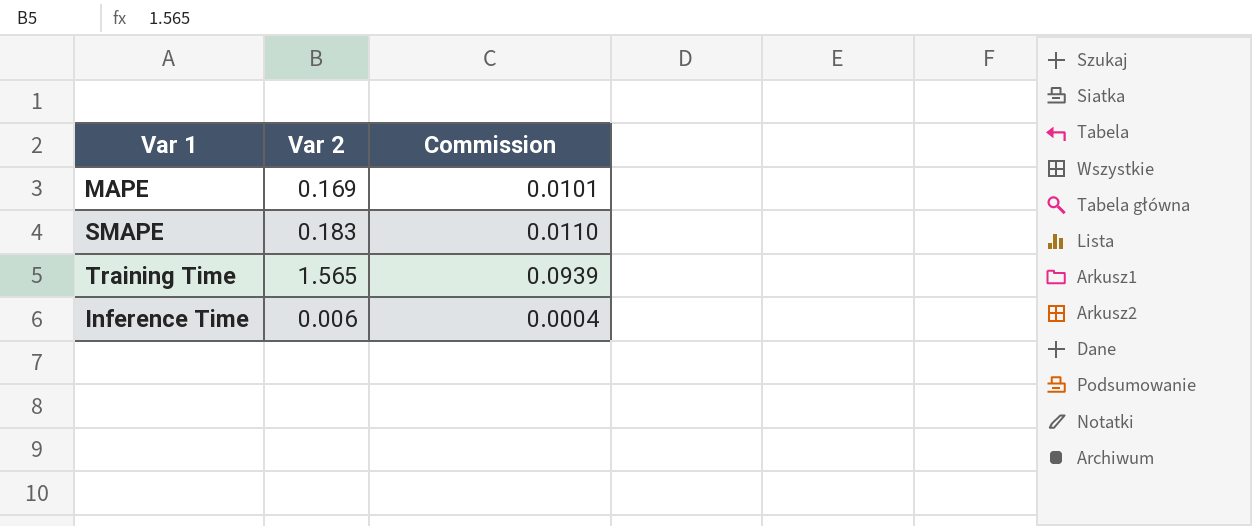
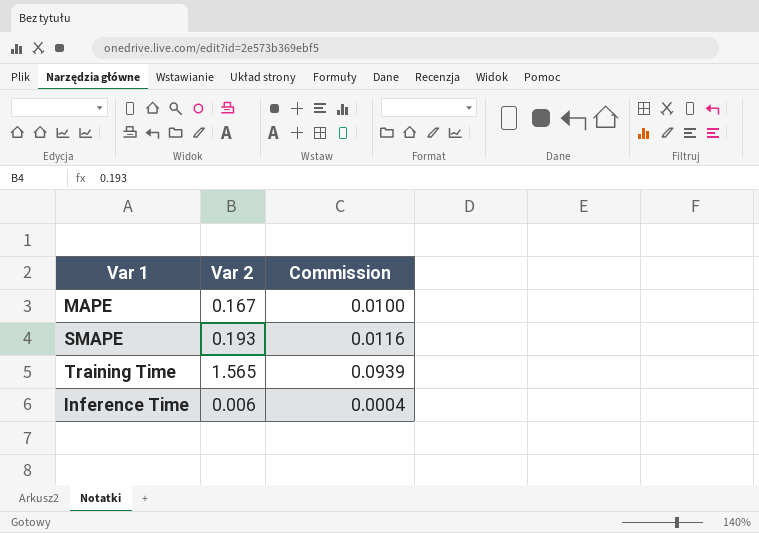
MAPE | Var 2: 0.169 -> 0.167
MAPE | Commission: 0.0101 -> 0.0100
SMAPE | Var 2: 0.183 -> 0.193
SMAPE | Commission: 0.0110 -> 0.0116

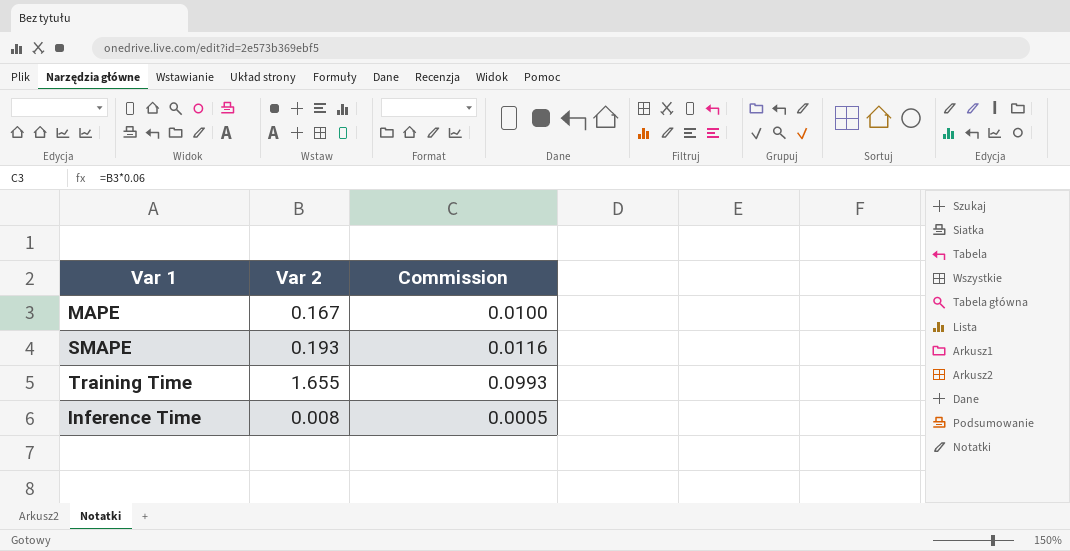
Training Time | Var 2: 1.565 -> 1.655
Training Time | Commission: 0.0939 -> 0.0993
Inference Time | Var 2: 0.006 -> 0.008
Inference Time | Commission: 0.0004 -> 0.0005

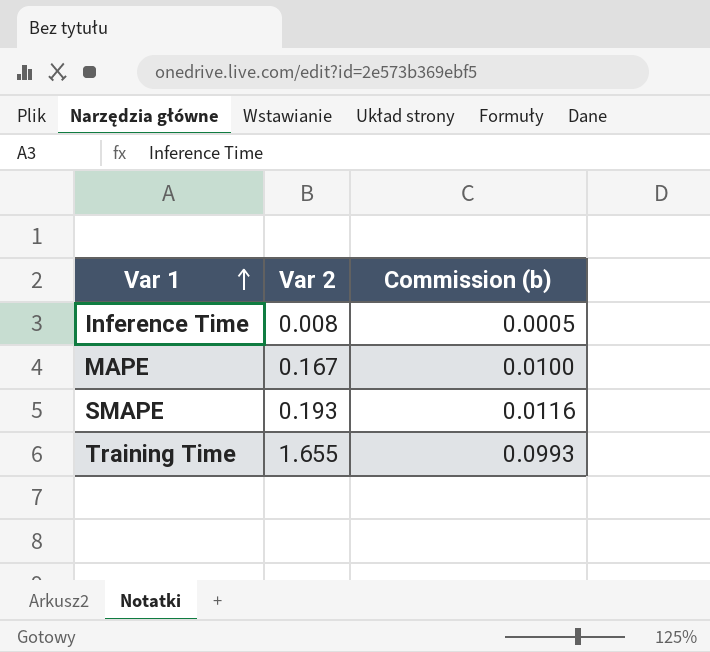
row order: none -> Var 1 ascending
column name: Commission -> Commission (b)

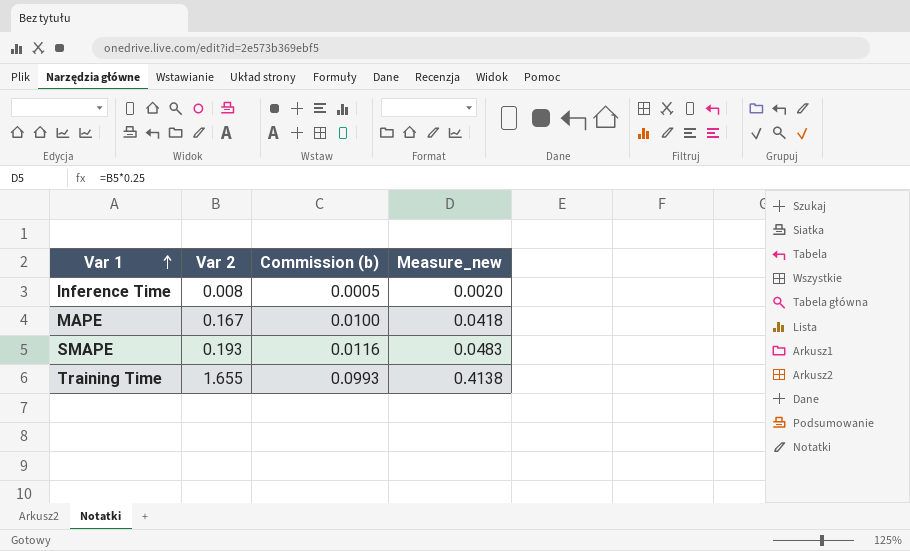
column Measure_new | formula: none -> [Var 2] * 0.25

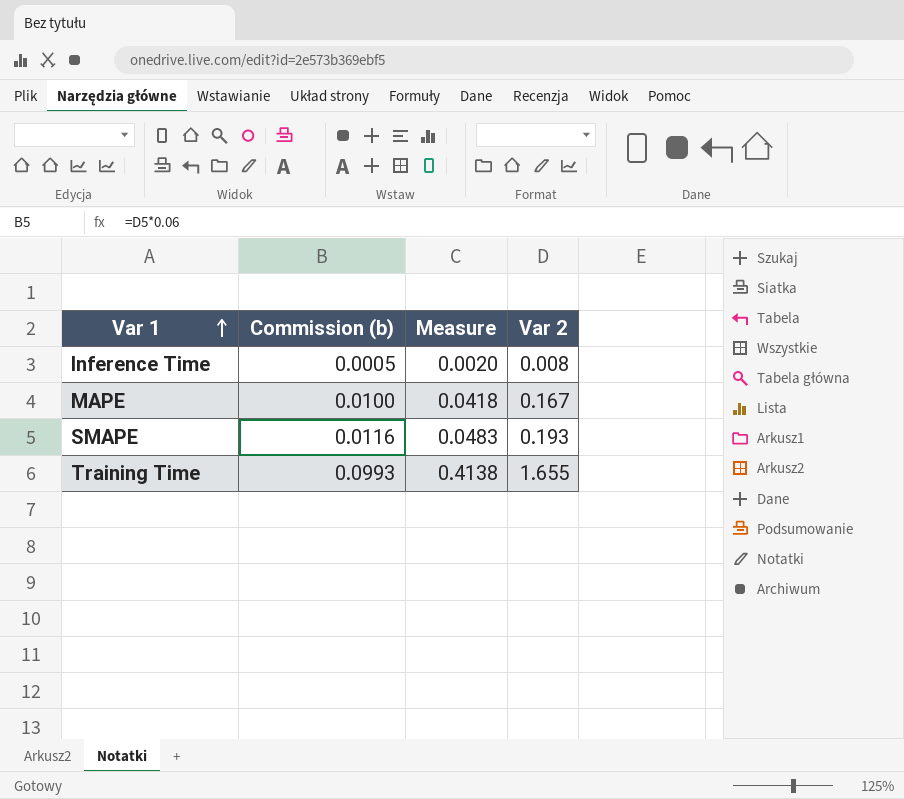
column name: Measure_new -> Measure
column Var 2 | position: 2 -> 4

